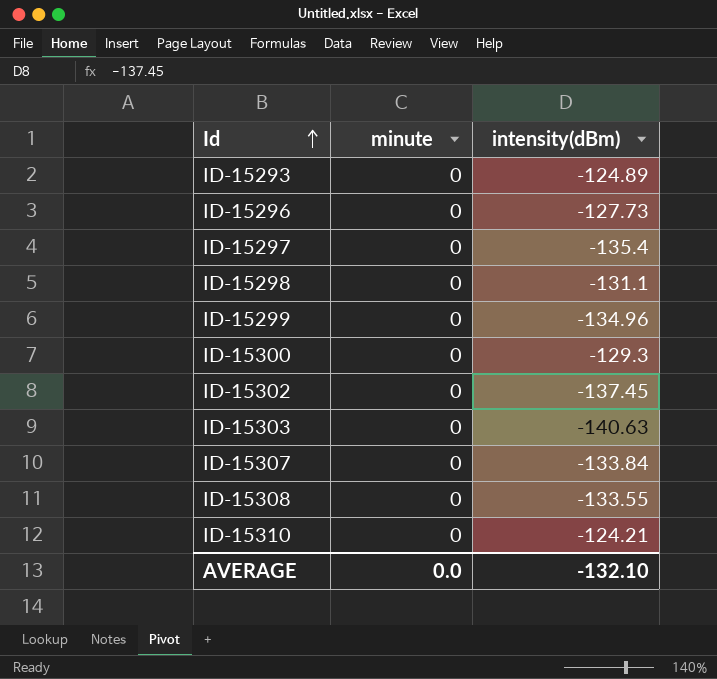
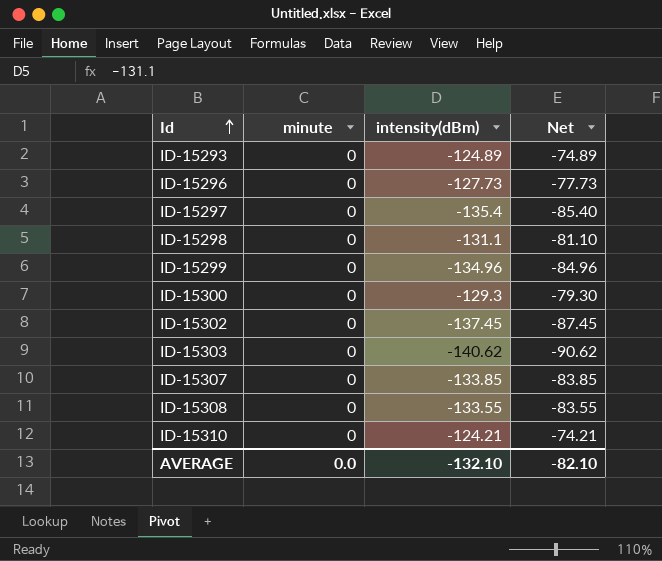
column Net | formula: none -> [intensity(dBm)] + 50
ID-15303 | intensity(dBm): -140.63 -> -140.62
ID-15307 | intensity(dBm): -133.84 -> -133.85

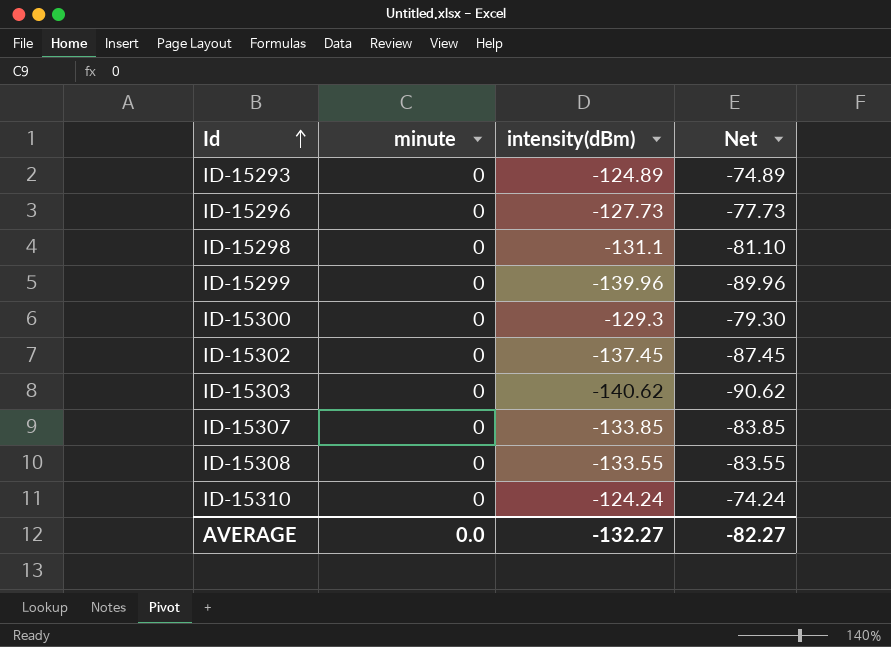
row ID-15297: 0 | -135.4 | -85.40 -> none
ID-15299 | intensity(dBm): -134.96 -> -139.96
ID-15299 | Net: -84.96 -> -89.96
ID-15310 | intensity(dBm): -124.21 -> -124.24
ID-15310 | Net: -74.21 -> -74.24
AVERAGE | intensity(dBm): -132.10 -> -132.27
AVERAGE | Net: -82.10 -> -82.27

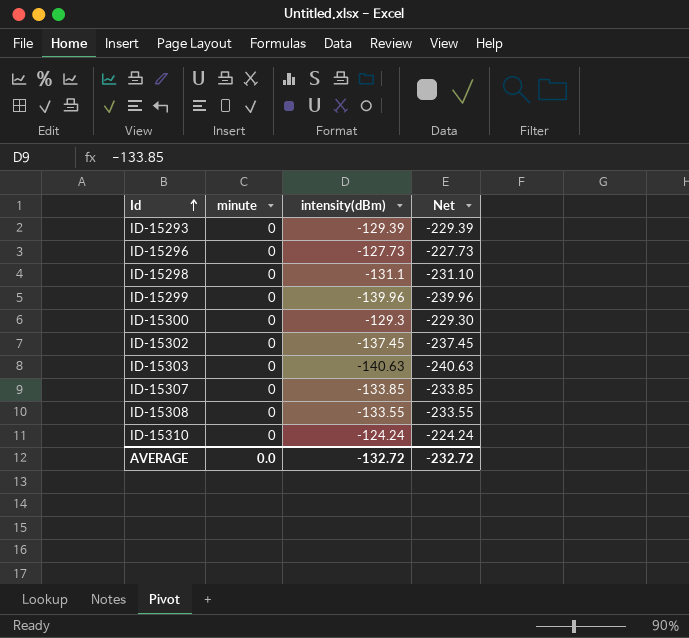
column Net | formula: [intensity(dBm)] + 50 -> [intensity(dBm)] - 100
ID-15293 | intensity(dBm): -124.89 -> -129.39
ID-15303 | intensity(dBm): -140.62 -> -140.63
AVERAGE | intensity(dBm): -132.27 -> -132.72
AVERAGE | Net: -82.27 -> -232.72

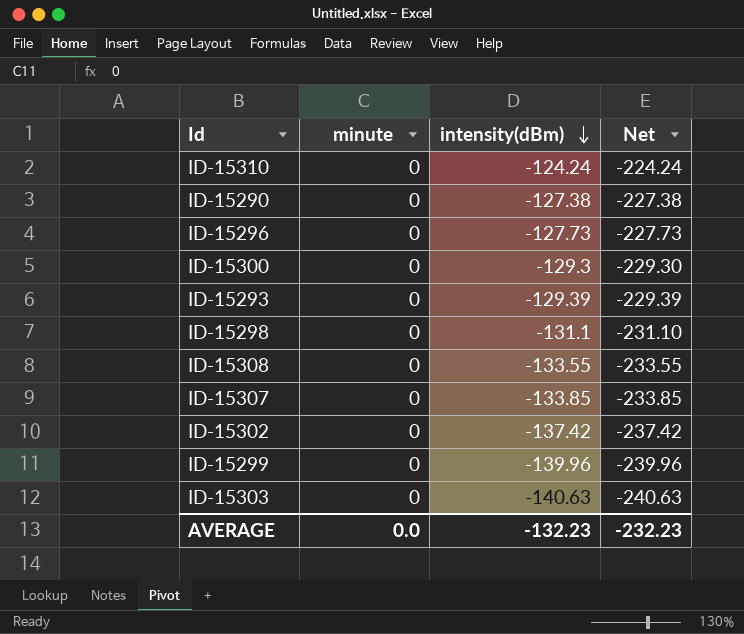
row order: Id ascending -> intensity(dBm) descending
row ID-15290: none -> 0 | -127.38 | -227.38
ID-15302 | intensity(dBm): -137.45 -> -137.42
ID-15302 | Net: -237.45 -> -237.42
AVERAGE | intensity(dBm): -132.72 -> -132.23
AVERAGE | Net: -232.72 -> -232.23

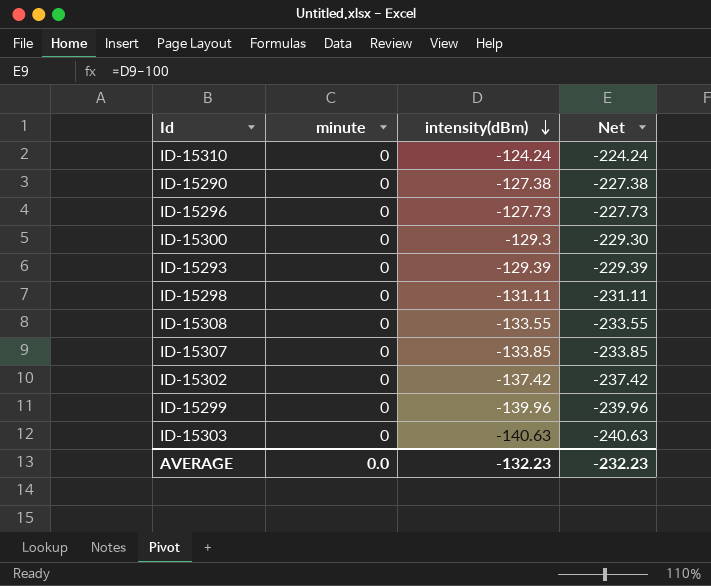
ID-15298 | intensity(dBm): -131.1 -> -131.11
ID-15298 | Net: -231.10 -> -231.11

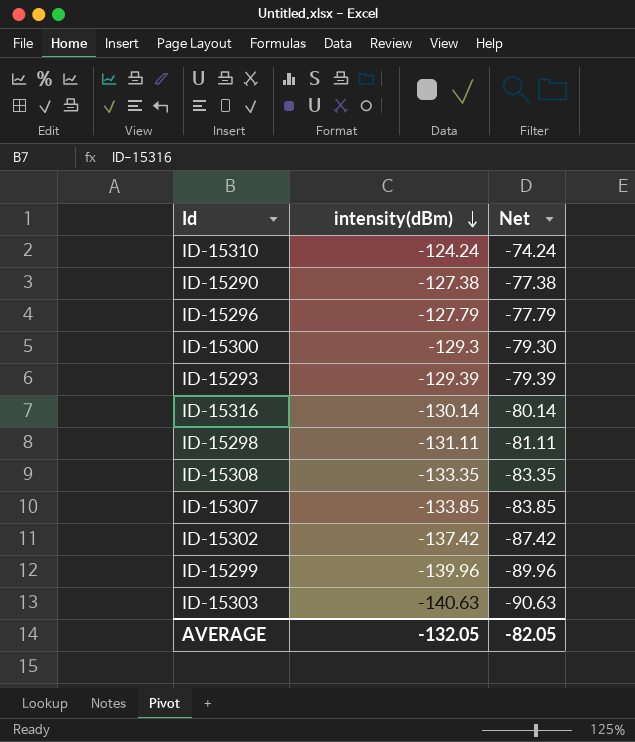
column minute | position: 2 -> none
column Net | formula: [intensity(dBm)] - 100 -> [intensity(dBm)] + 50
ID-15296 | intensity(dBm): -127.73 -> -127.79
row ID-15316: none -> -130.14 | -80.14
ID-15308 | intensity(dBm): -133.55 -> -133.35
AVERAGE | intensity(dBm): -132.23 -> -132.05
AVERAGE | Net: -232.23 -> -82.05

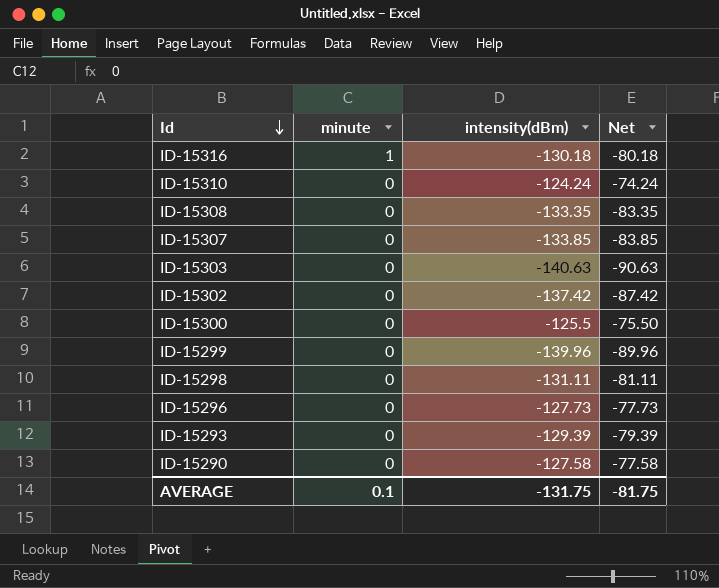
row order: intensity(dBm) descending -> Id descending
column minute | position: none -> 2
ID-15316 | intensity(dBm): -130.14 -> -130.18
ID-15316 | Net: -80.14 -> -80.18
ID-15300 | intensity(dBm): -129.3 -> -125.5
ID-15300 | Net: -79.30 -> -75.50
ID-15296 | intensity(dBm): -127.79 -> -127.73
ID-15296 | Net: -77.79 -> -77.73
ID-15290 | intensity(dBm): -127.38 -> -127.58
ID-15290 | Net: -77.38 -> -77.58
AVERAGE | intensity(dBm): -132.05 -> -131.75
AVERAGE | Net: -82.05 -> -81.75

